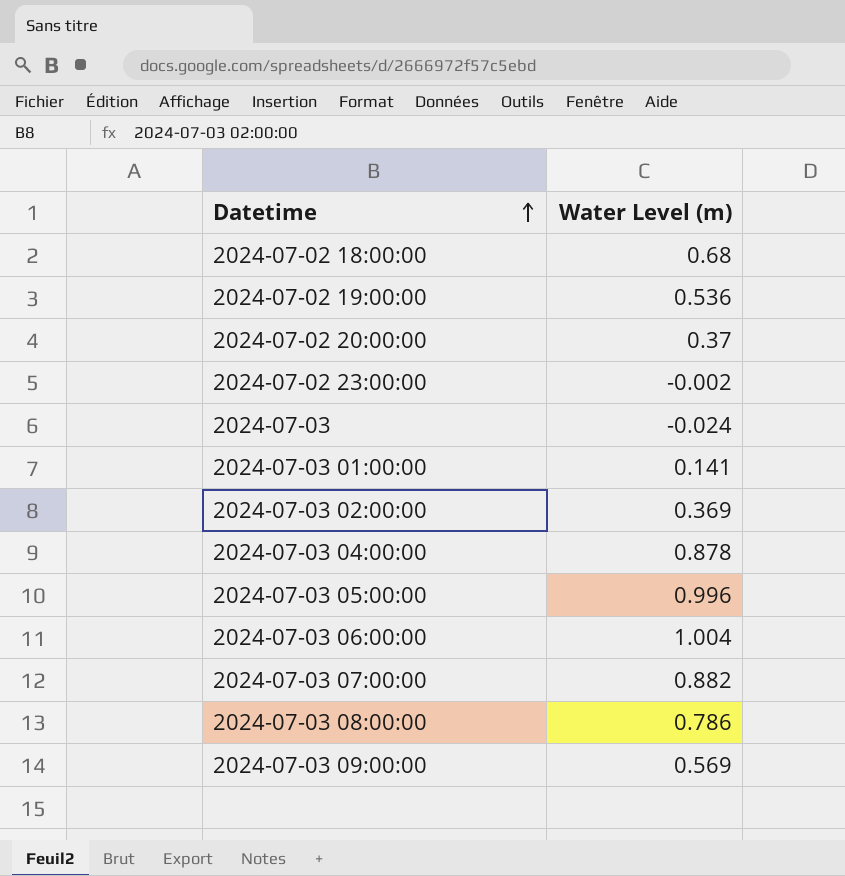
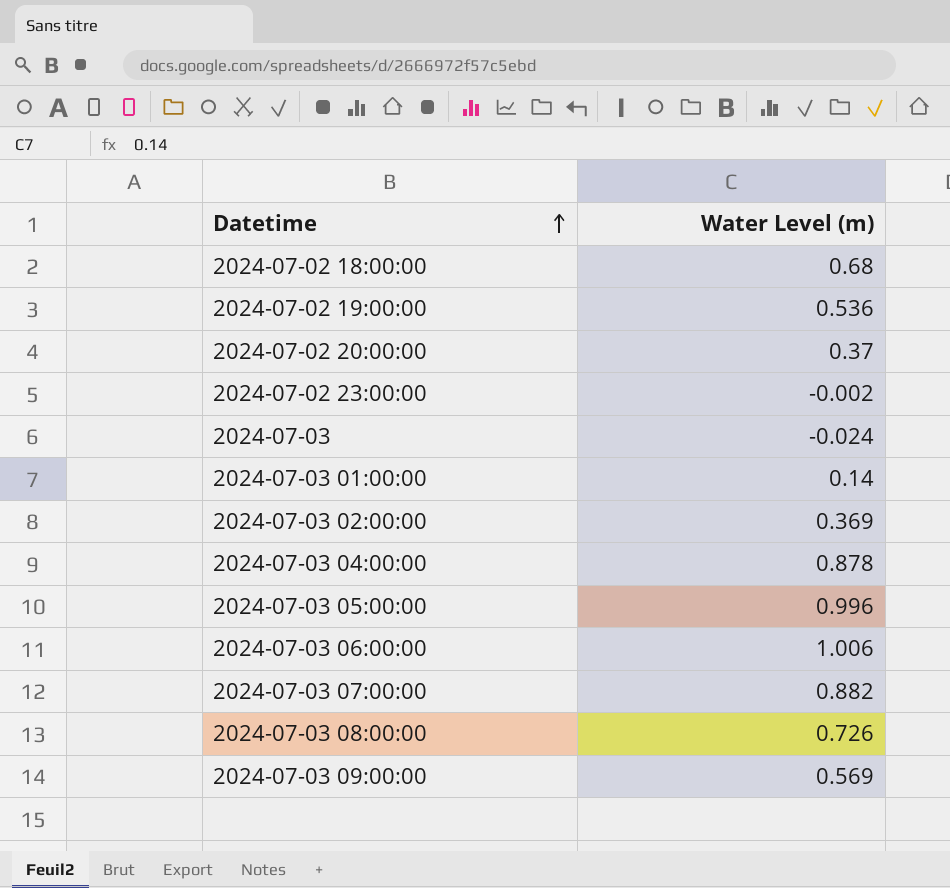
2024-07-03 01:00:00 | Water Level (m): 0.141 -> 0.14
2024-07-03 06:00:00 | Water Level (m): 1.004 -> 1.006
2024-07-03 08:00:00 | Water Level (m): 0.786 -> 0.726

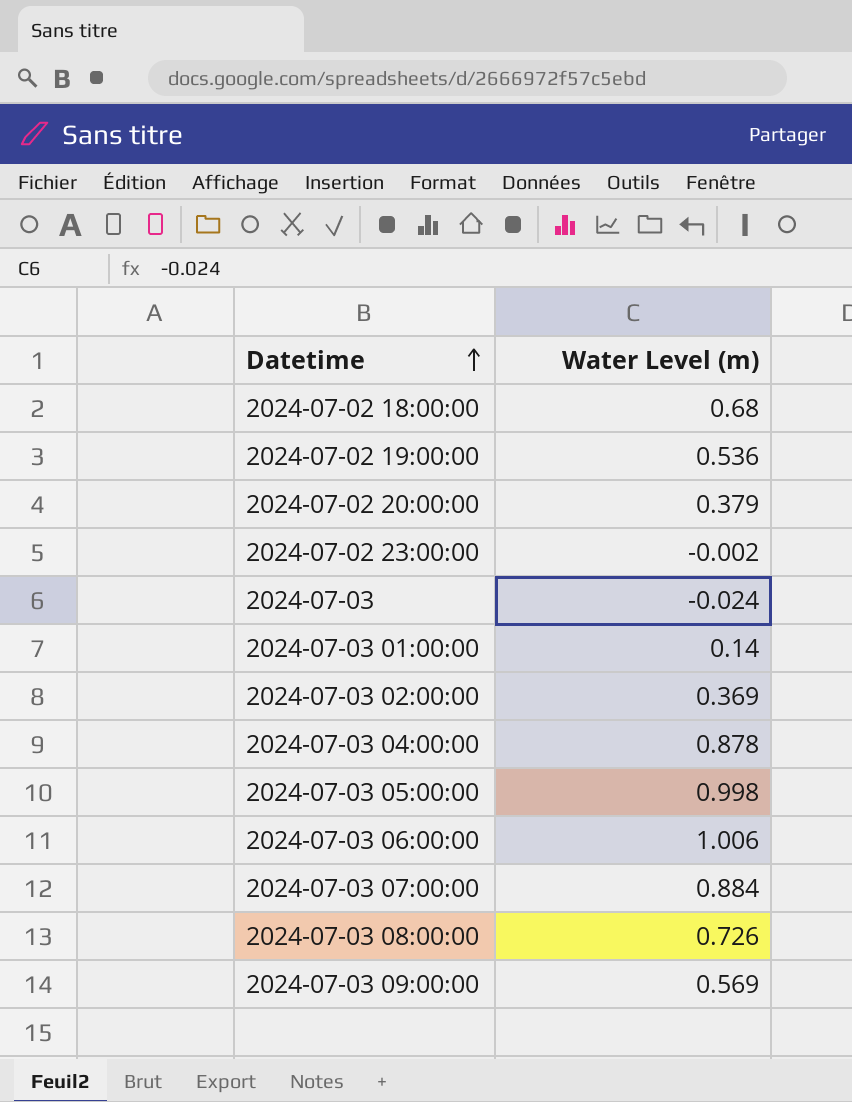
2024-07-02 20:00:00 | Water Level (m): 0.37 -> 0.379
2024-07-03 05:00:00 | Water Level (m): 0.996 -> 0.998
2024-07-03 07:00:00 | Water Level (m): 0.882 -> 0.884

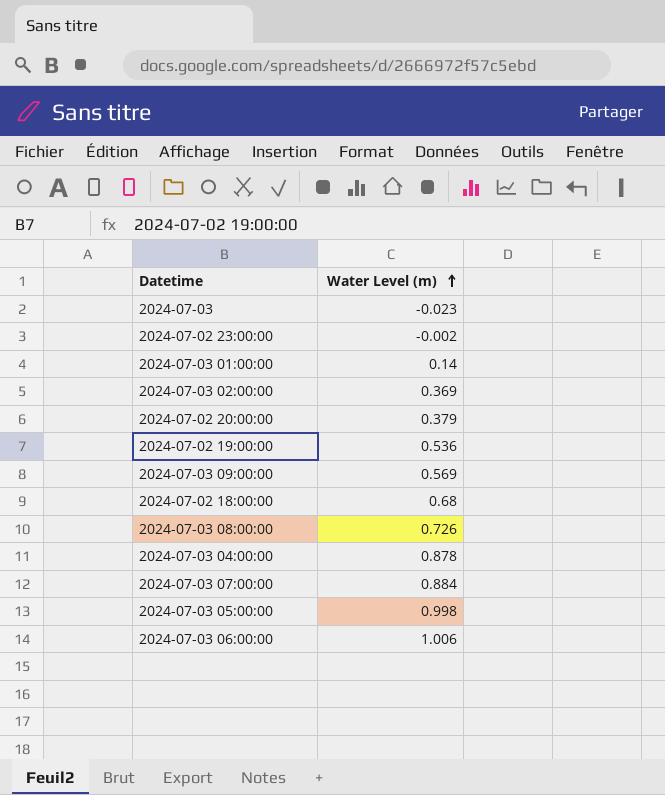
row order: Datetime ascending -> Water Level (m) ascending
2024-07-03 | Water Level (m): -0.024 -> -0.023

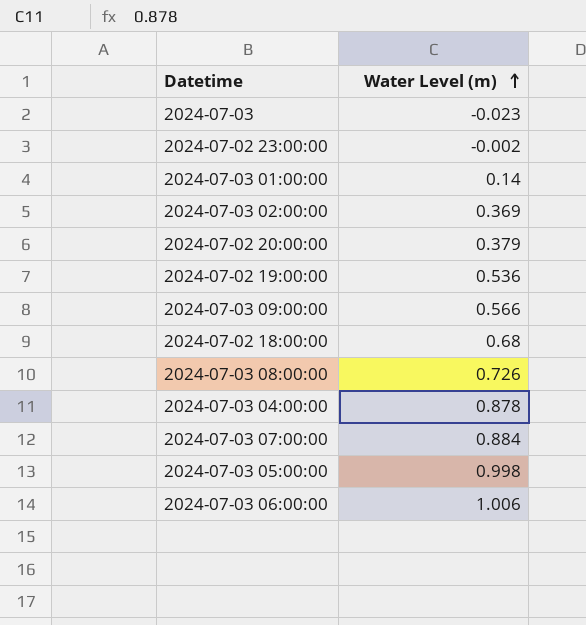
2024-07-03 09:00:00 | Water Level (m): 0.569 -> 0.566

